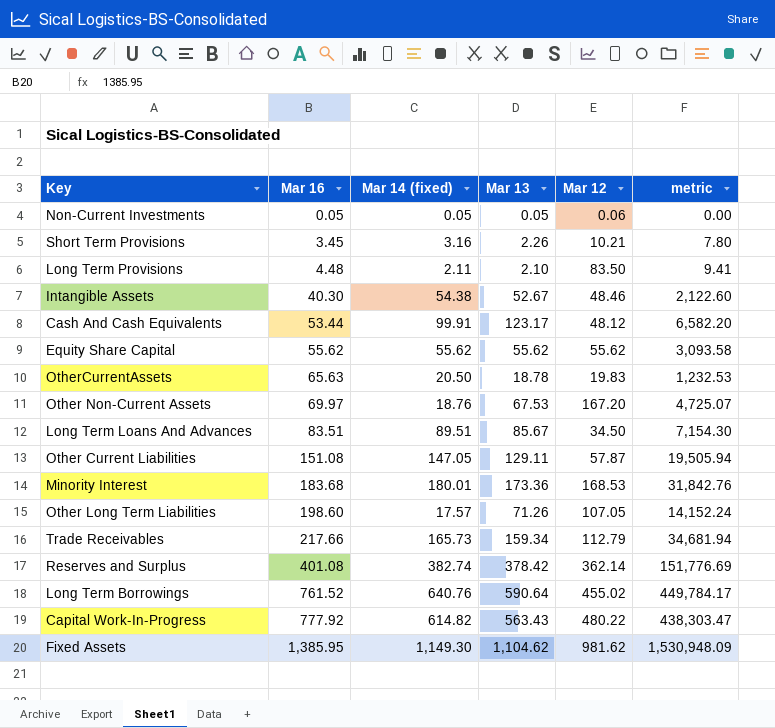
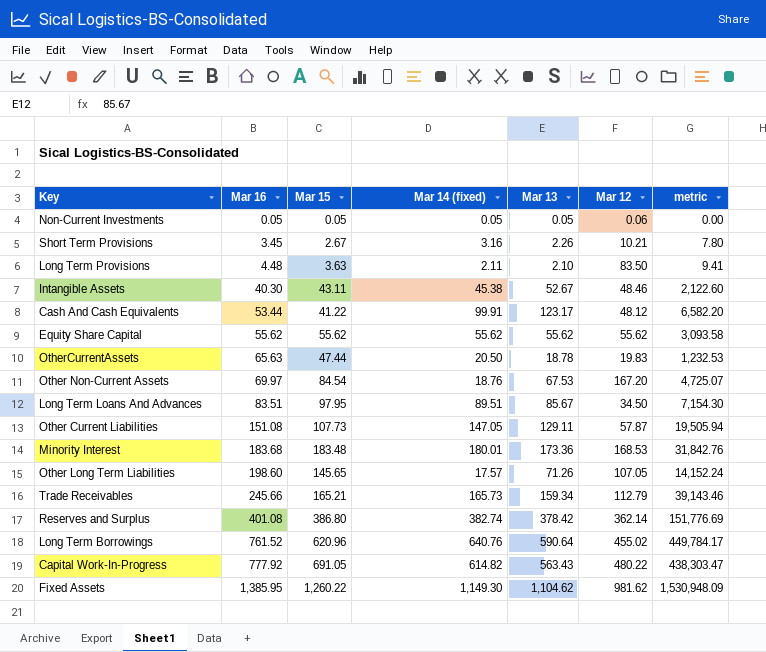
column Mar 15 | position: none -> 3
Intangible Assets | Mar 14 (fixed): 54.38 -> 45.38
Trade Receivables | Mar 16: 217.66 -> 245.66
Trade Receivables | metric: 34,681.94 -> 39,143.46

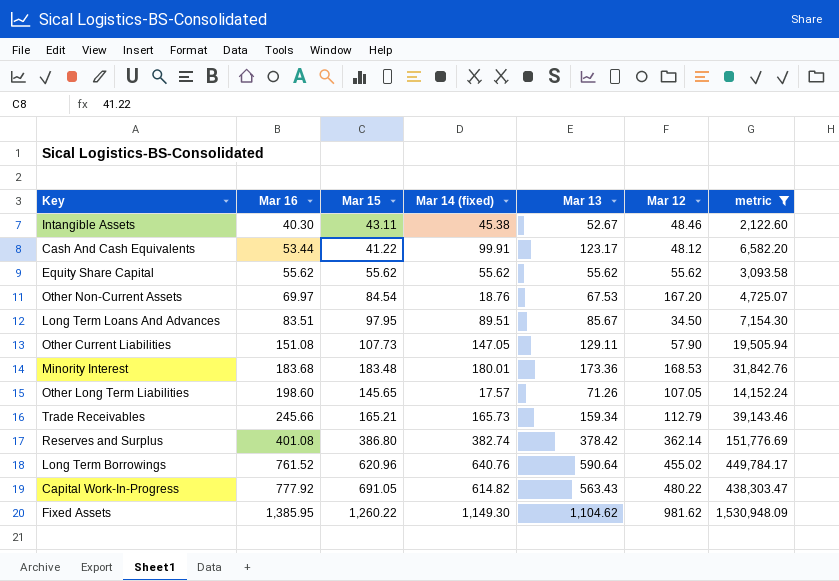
filter: none -> metric >= 2,122.60
Other Current Liabilities | Mar 12: 57.87 -> 57.90

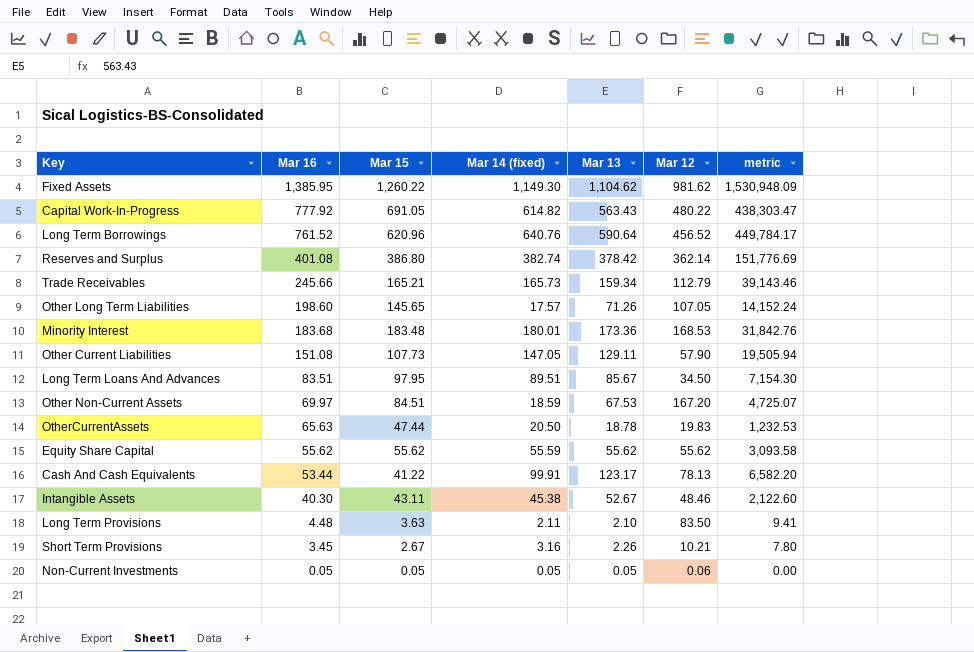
filter: metric >= 2,122.60 -> none
row order: Mar 16 ascending -> Mar 16 descending
Long Term Borrowings | Mar 12: 455.02 -> 456.52
Other Non-Current Assets | Mar 15: 84.54 -> 84.51
Other Non-Current Assets | Mar 14 (fixed): 18.76 -> 18.59
Equity Share Capital | Mar 14 (fixed): 55.62 -> 55.59
Cash And Cash Equivalents | Mar 12: 48.12 -> 78.13

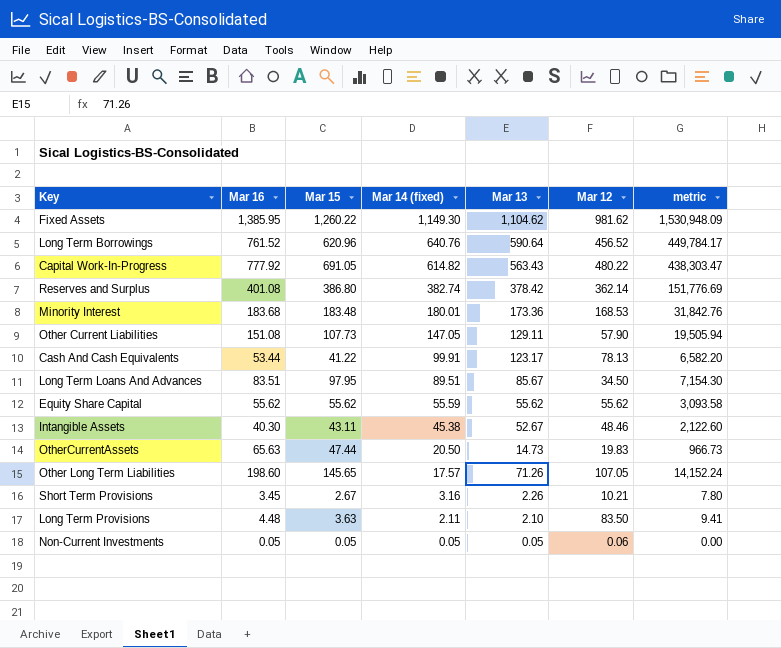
row order: Mar 16 descending -> Mar 14 (fixed) descending
row Trade Receivables: 245.66 | 165.21 | 165.73 | 159.34 | 112.79 | 39,143.46 -> none
row Other Non-Current Assets: 69.97 | 84.51 | 18.59 | 67.53 | 167.20 | 4,725.07 -> none
OtherCurrentAssets | Mar 13: 18.78 -> 14.73
OtherCurrentAssets | metric: 1,232.53 -> 966.73

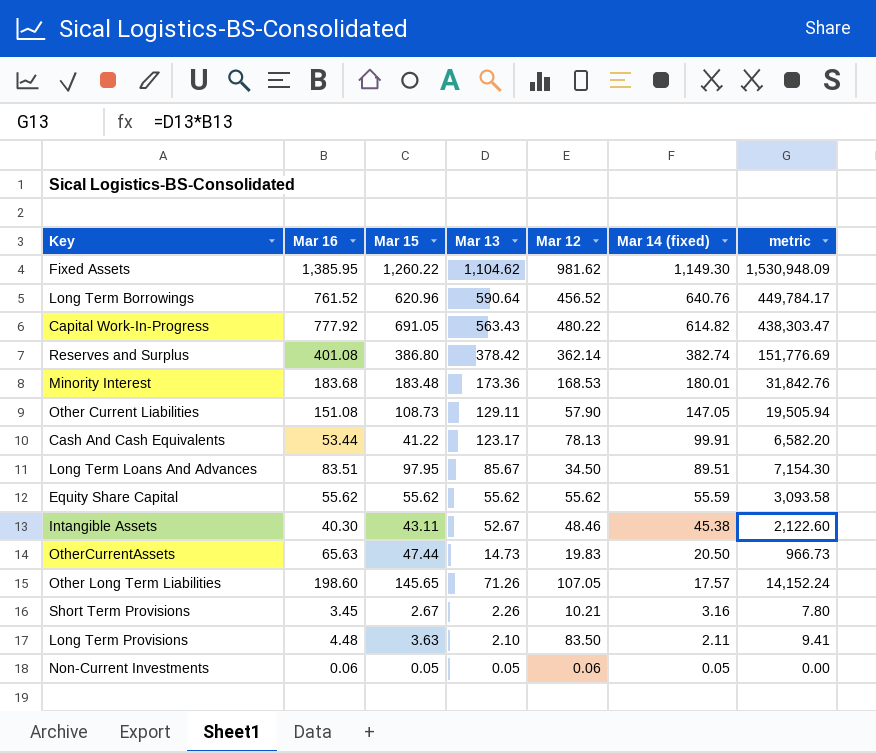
column Mar 14 (fixed) | position: 4 -> 6
Other Current Liabilities | Mar 15: 107.73 -> 108.73
Non-Current Investments | Mar 16: 0.05 -> 0.06

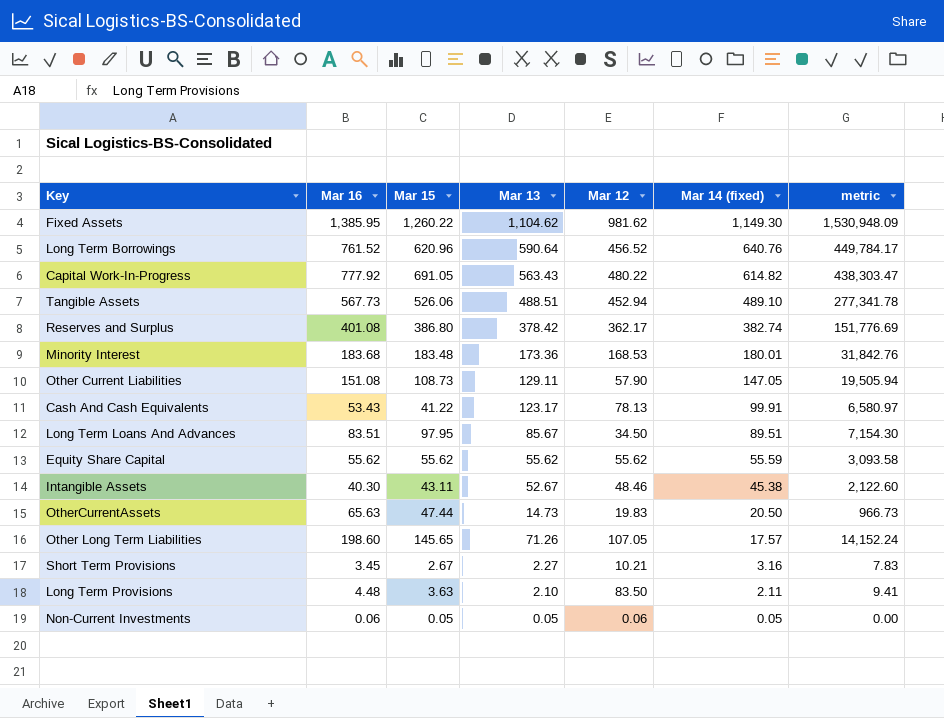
row Tangible Assets: none -> 567.73 | 526.06 | 488.51 | 452.94 | 489.10 | 277,341.78
Reserves and Surplus | Mar 12: 362.14 -> 362.17
Cash And Cash Equivalents | Mar 16: 53.44 -> 53.43
Cash And Cash Equivalents | metric: 6,582.20 -> 6,580.97
Short Term Provisions | Mar 13: 2.26 -> 2.27
Short Term Provisions | metric: 7.80 -> 7.83

